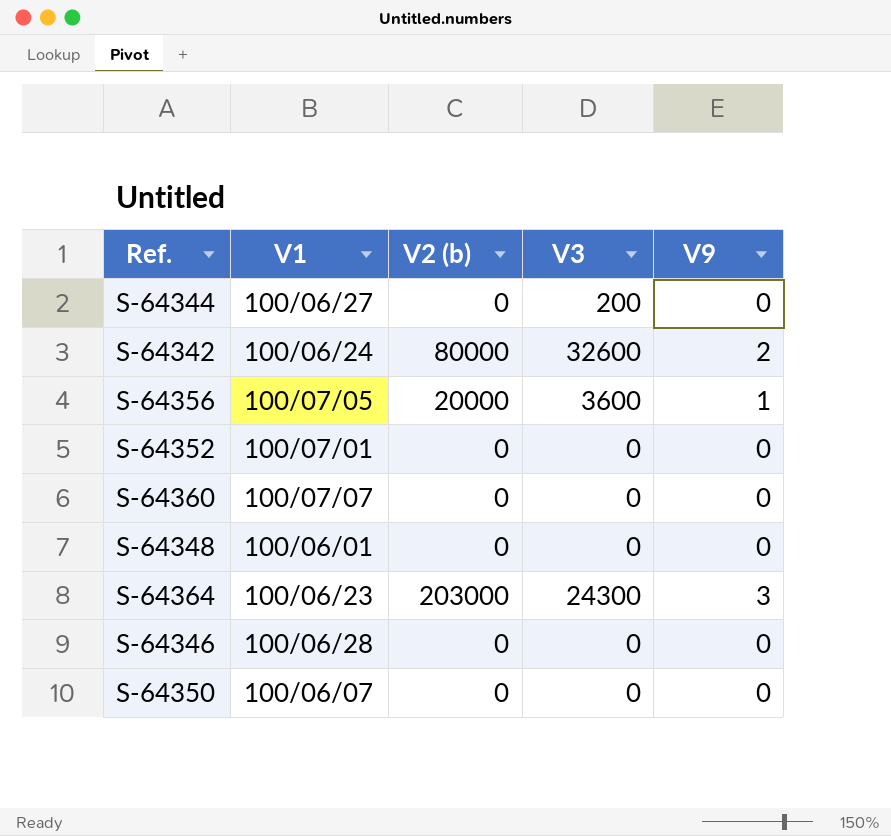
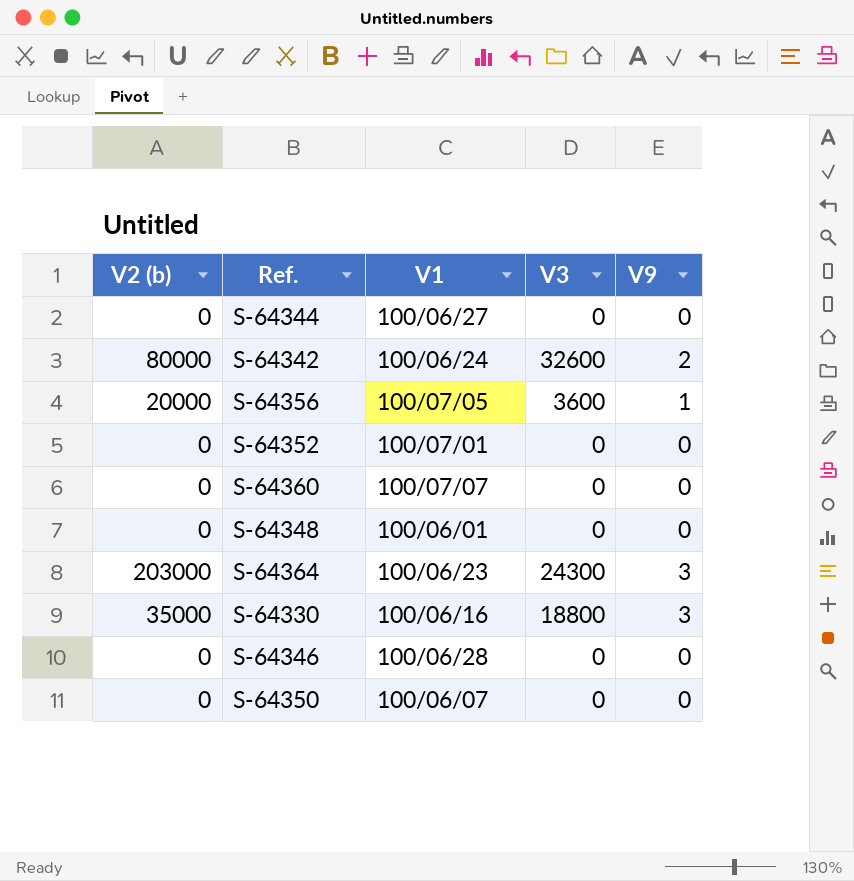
column V2 (b) | position: 3 -> 1
S-64344 | V3: 200 -> 0
row S-64330: none -> 35000 | 100/06/16 | 18800 | 3

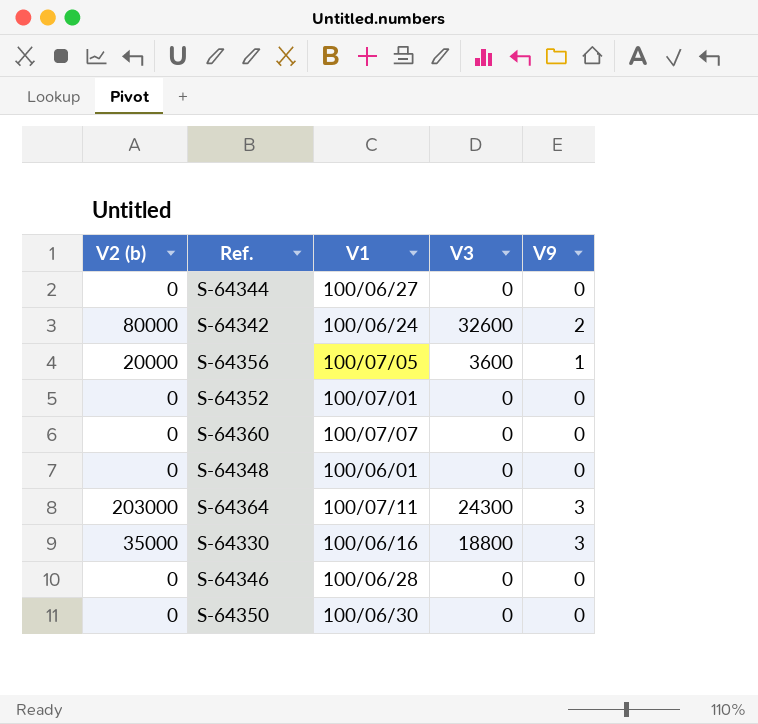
S-64364 | V1: 100/06/23 -> 100/07/11
S-64350 | V1: 100/06/07 -> 100/06/30

